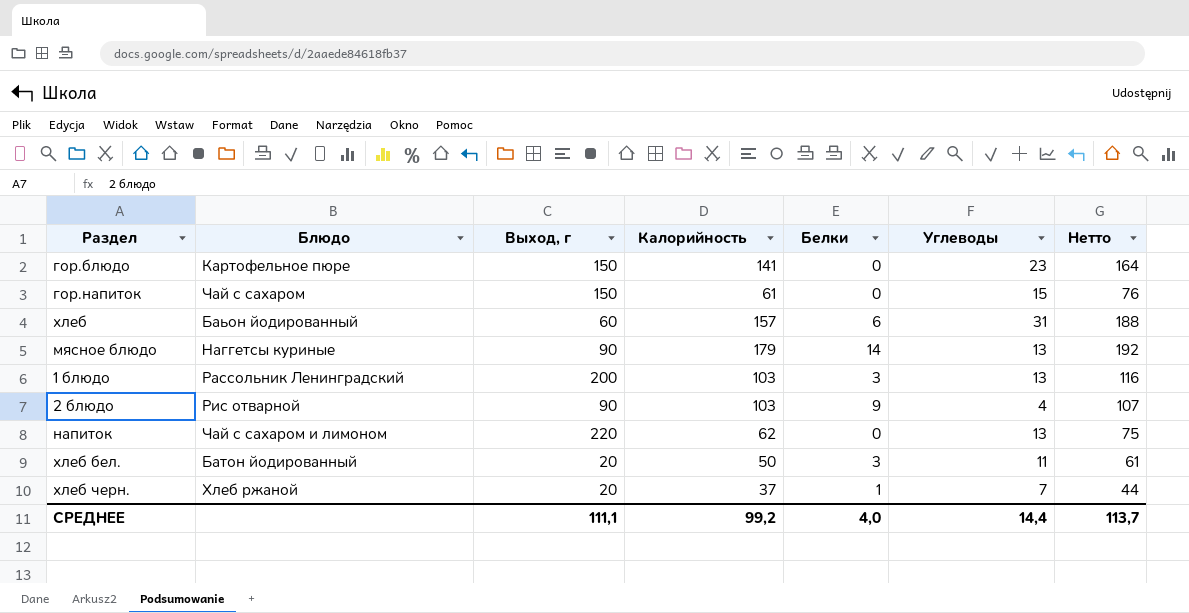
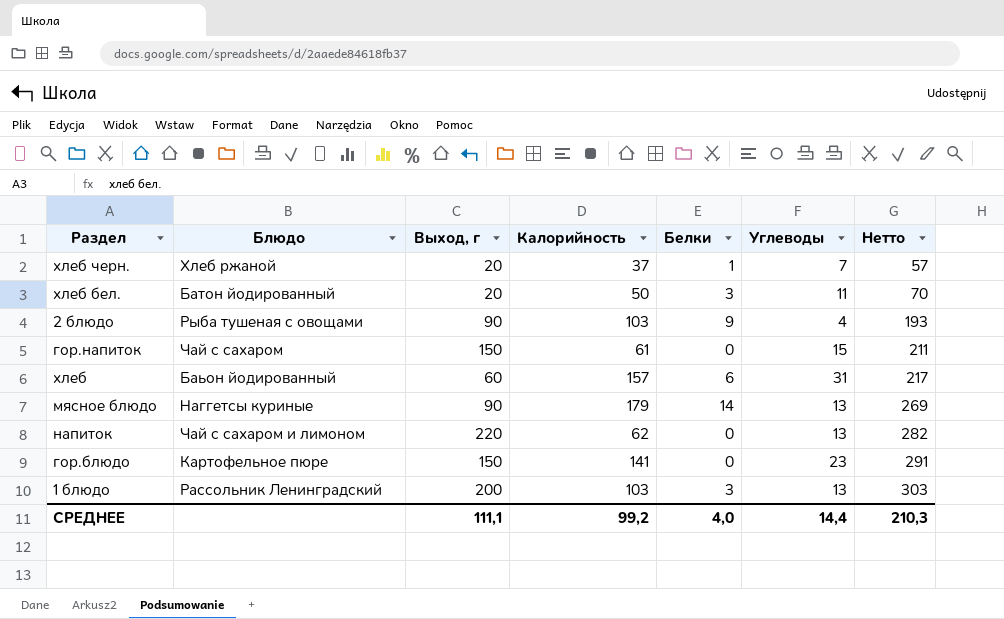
row order: none -> Нетто ascending
column Нетто | formula: [Калорийность] + [Углеводы] -> [Выход, г] + [Калорийность]
2 блюдо | Блюдо: Рис отварной -> Рыба тушеная с овощами
СРЕДНЕЕ | Нетто: 113,7 -> 210,3

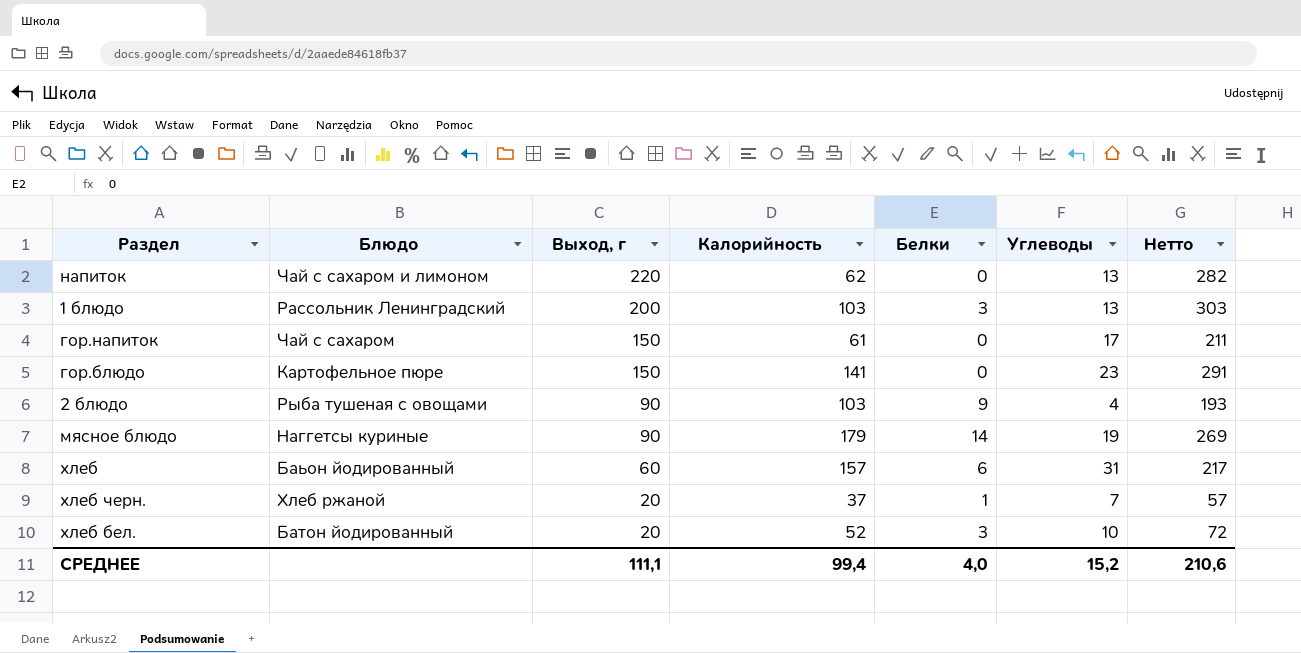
row order: Нетто ascending -> Выход, г descending
гор.напиток | Углеводы: 15 -> 17
мясное блюдо | Углеводы: 13 -> 19
хлеб бел. | Калорийность: 50 -> 52
хлеб бел. | Углеводы: 11 -> 10
хлеб бел. | Нетто: 70 -> 72
СРЕДНЕЕ | Калорийность: 99,2 -> 99,4
СРЕДНЕЕ | Углеводы: 14,4 -> 15,2
СРЕДНЕЕ | Нетто: 210,3 -> 210,6

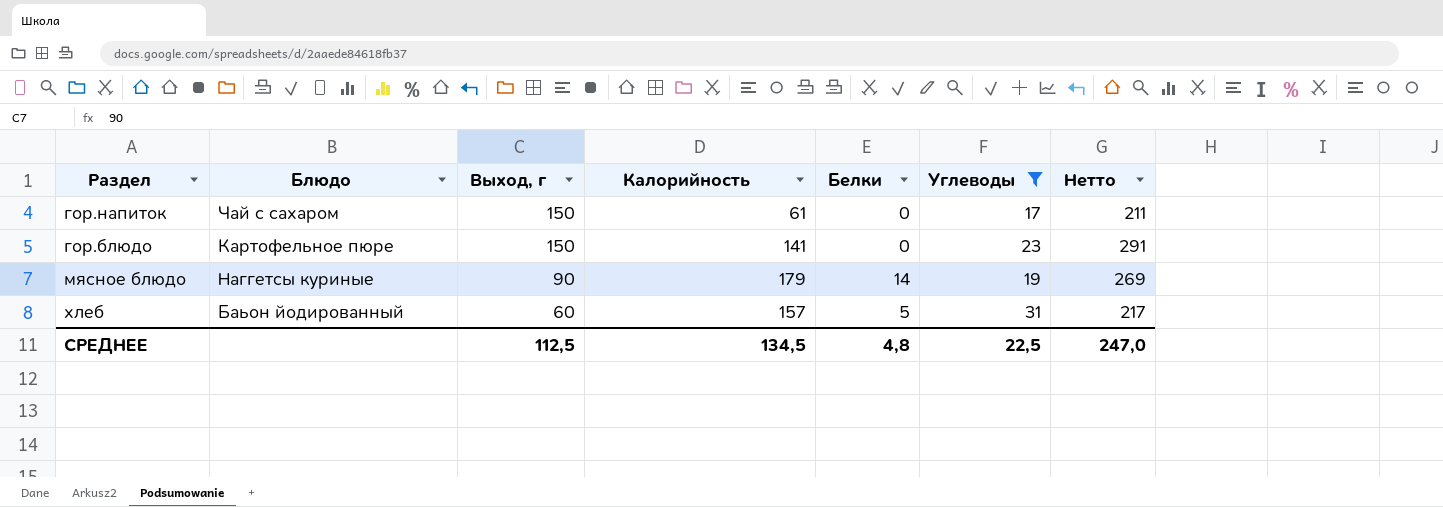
filter: none -> Углеводы >= 17
хлеб | Белки: 6 -> 5
СРЕДНЕЕ | Выход, г: 111,1 -> 112,5
СРЕДНЕЕ | Калорийность: 99,4 -> 134,5
СРЕДНЕЕ | Белки: 4,0 -> 4,8
СРЕДНЕЕ | Углеводы: 15,2 -> 22,5
СРЕДНЕЕ | Нетто: 210,6 -> 247,0

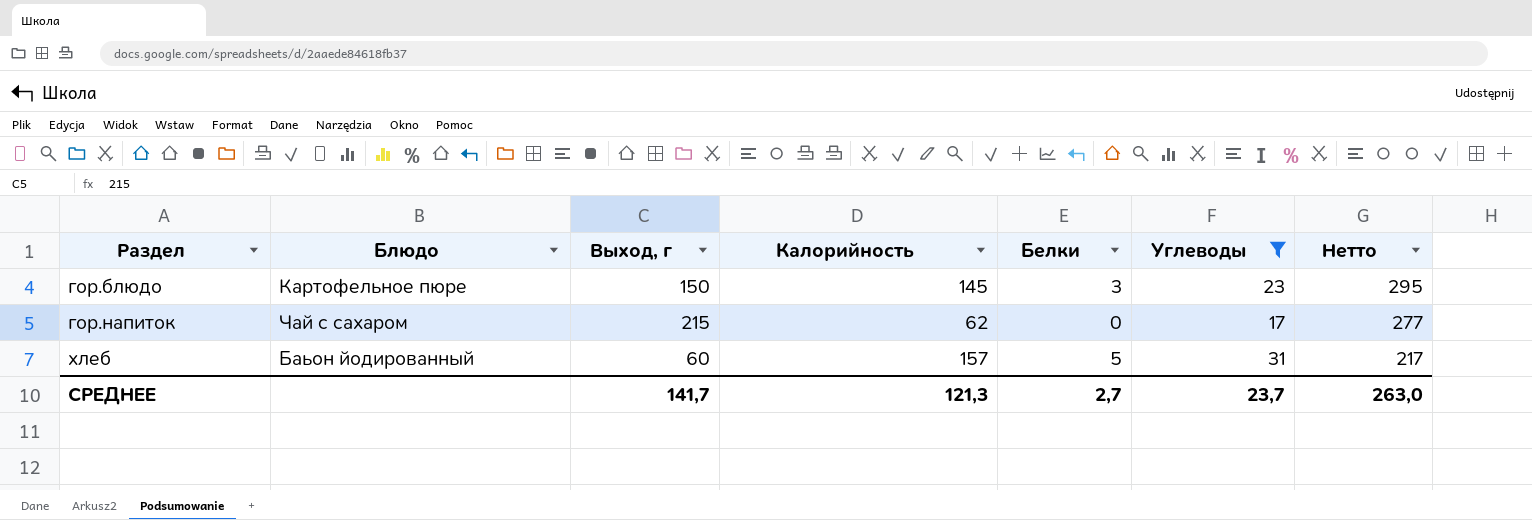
row order: Выход, г descending -> Раздел ascending
row мясное блюдо: Наггетсы куриные | 90 | 179 | 14 | 19 | 269 -> none
гор.блюдо | Калорийность: 141 -> 145
гор.блюдо | Белки: 0 -> 3
гор.блюдо | Нетто: 291 -> 295
гор.напиток | Выход, г: 150 -> 215
гор.напиток | Калорийность: 61 -> 62
гор.напиток | Нетто: 211 -> 277
СРЕДНЕЕ | Выход, г: 112,5 -> 141,7
СРЕДНЕЕ | Калорийность: 134,5 -> 121,3
СРЕДНЕЕ | Белки: 4,8 -> 2,7
СРЕДНЕЕ | Углеводы: 22,5 -> 23,7
СРЕДНЕЕ | Нетто: 247,0 -> 263,0

